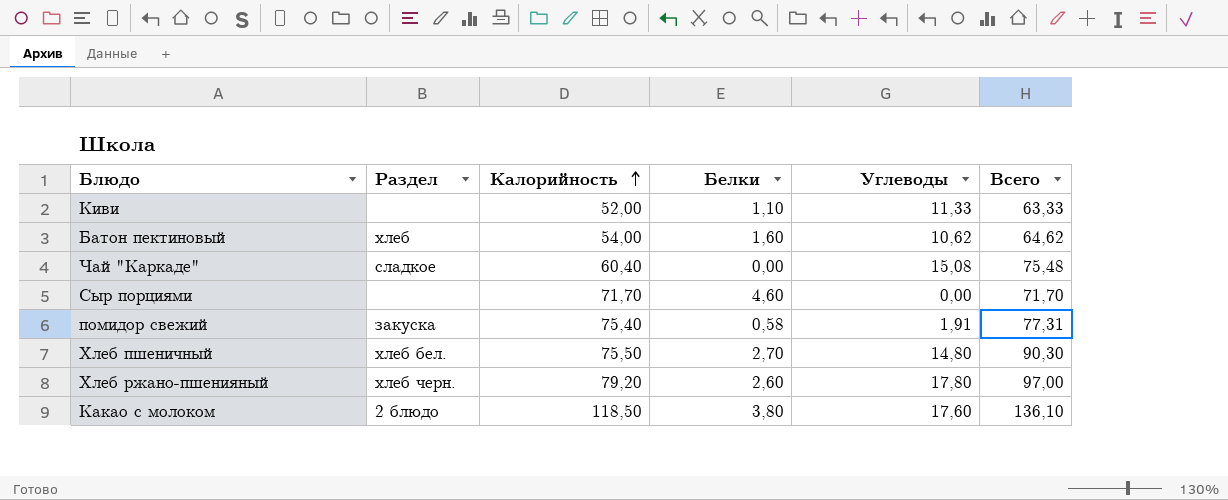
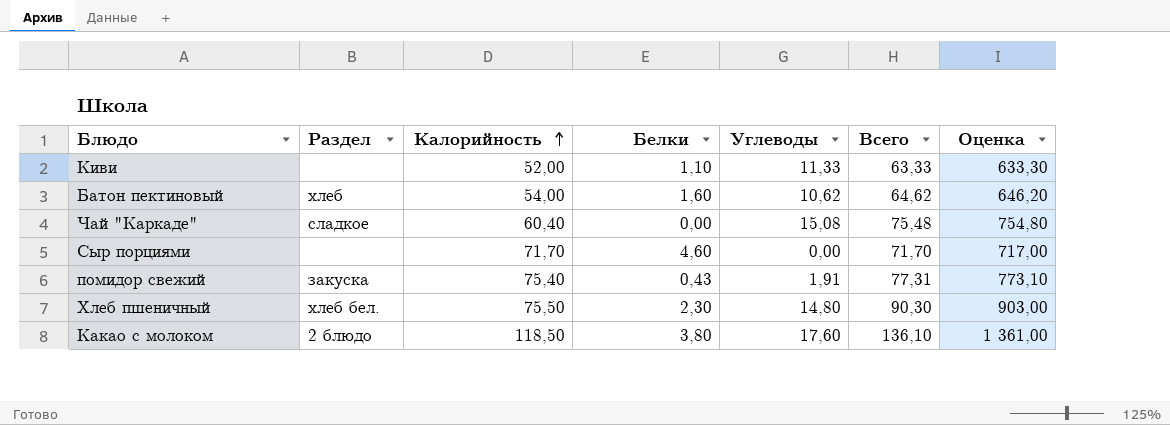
column Оценка | formula: none -> [Всего] * 10
row Хлеб ржано-пшенияный: хлеб черн. | 79,20 | 2,60 | 17,80 | 97,00 -> none
помидор свежий | Белки: 0,58 -> 0,43
Хлеб пшеничный | Белки: 2,70 -> 2,30

